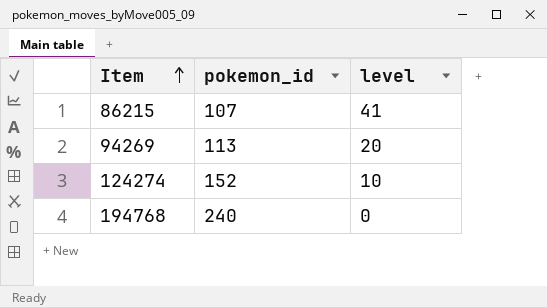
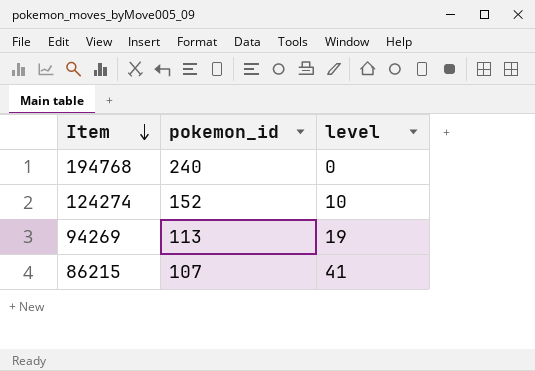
row order: Item ascending -> Item descending
94269 | level: 20 -> 19

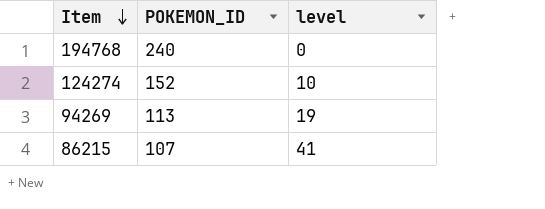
column name: pokemon_id -> POKEMON_ID

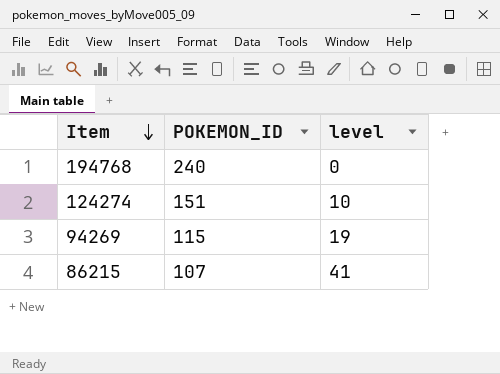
124274 | POKEMON_ID: 152 -> 151
94269 | POKEMON_ID: 113 -> 115

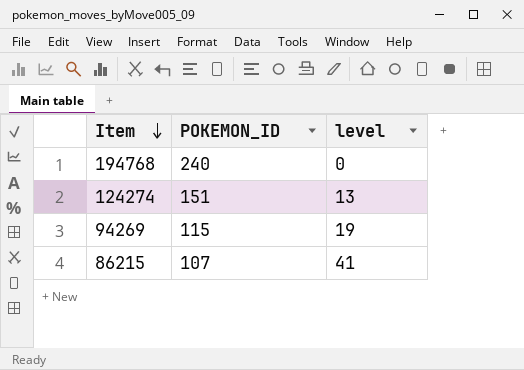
124274 | level: 10 -> 13

